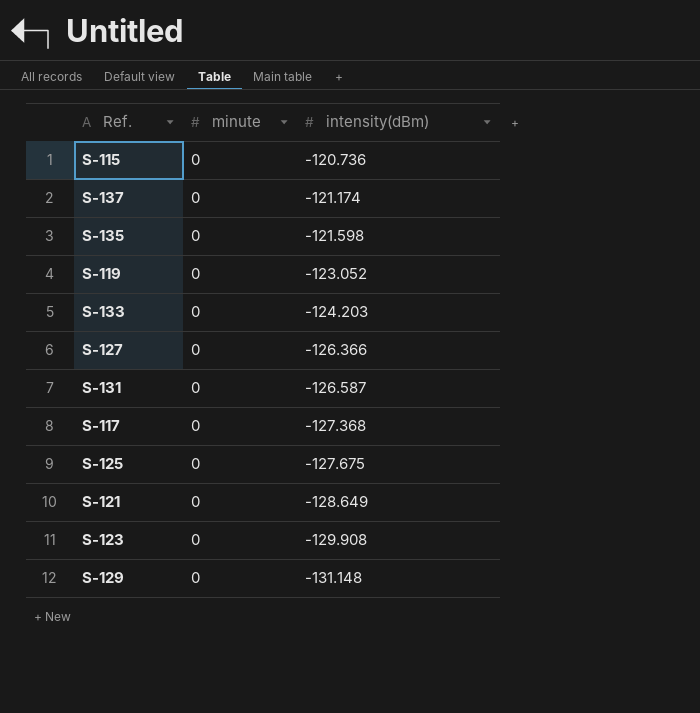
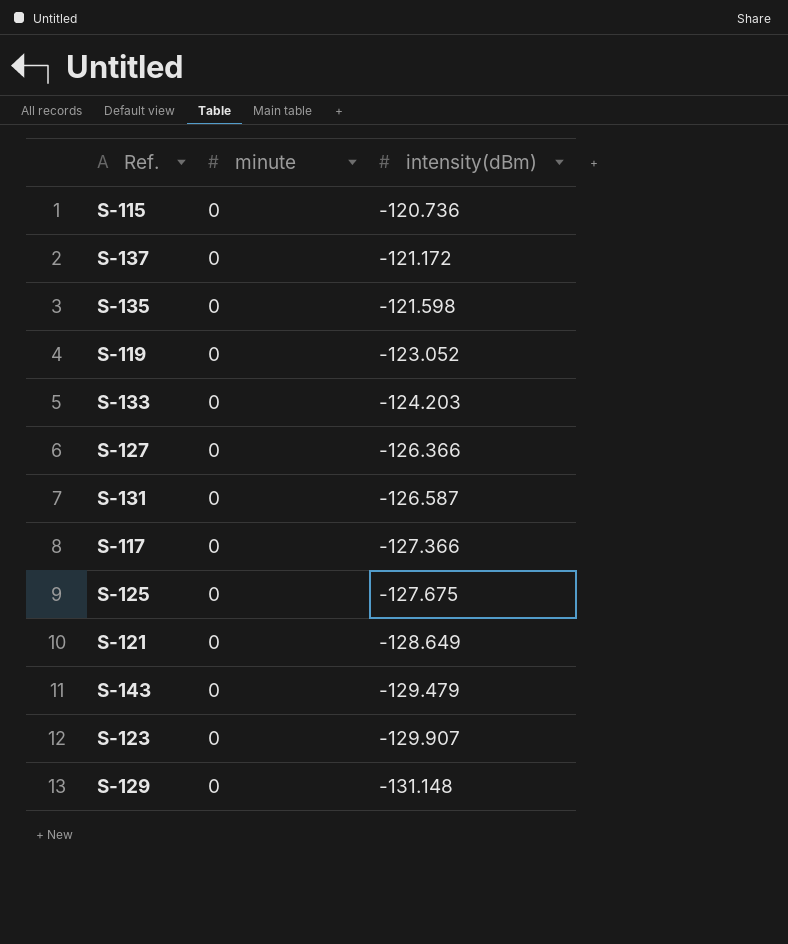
S-137 | intensity(dBm): -121.174 -> -121.172
S-117 | intensity(dBm): -127.368 -> -127.366
row S-143: none -> 0 | -129.479
S-123 | intensity(dBm): -129.908 -> -129.907

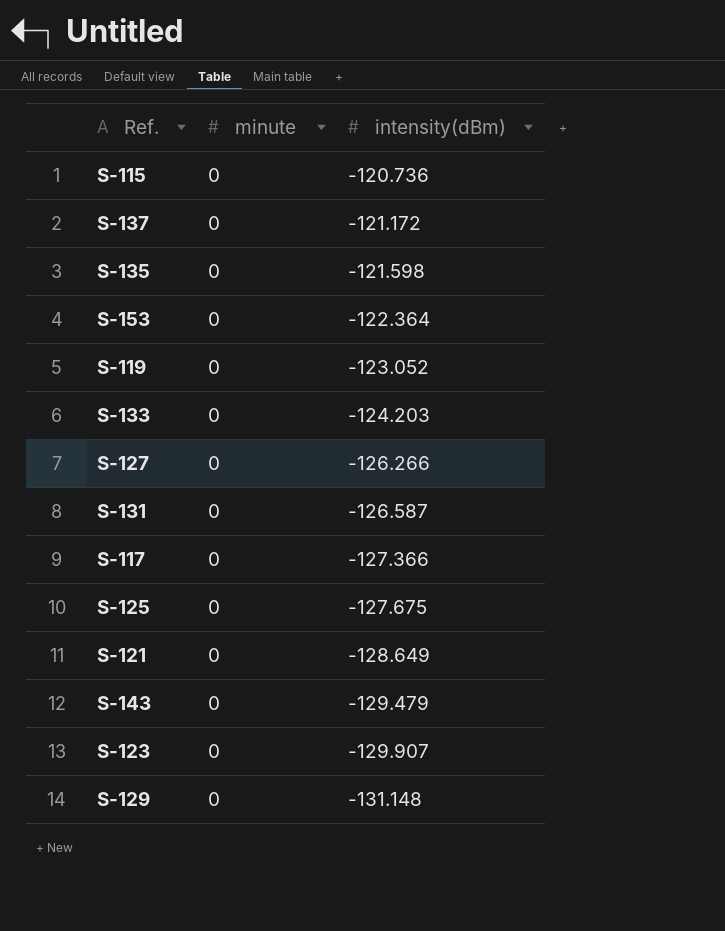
row S-153: none -> 0 | -122.364
S-127 | intensity(dBm): -126.366 -> -126.266

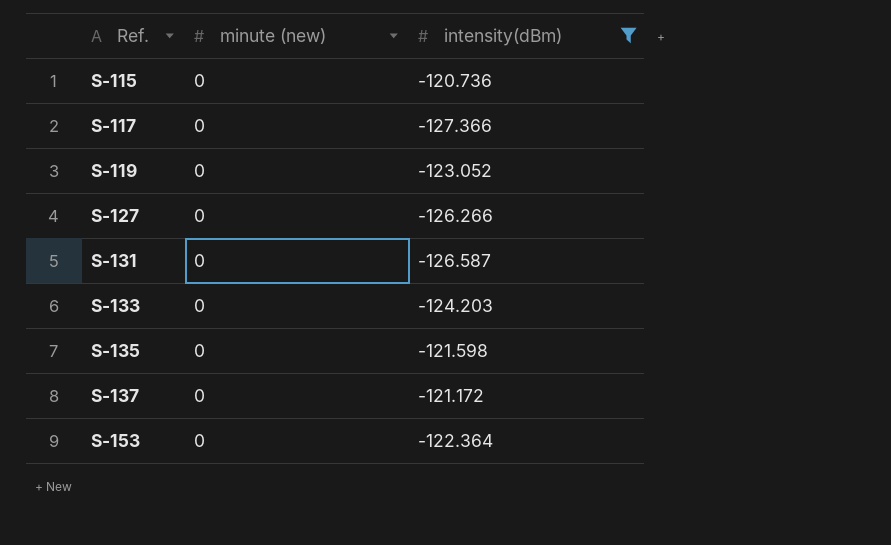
filter: none -> intensity(dBm) >= -127.366
row order: intensity(dBm) descending -> Ref. ascending
column name: minute -> minute (new)

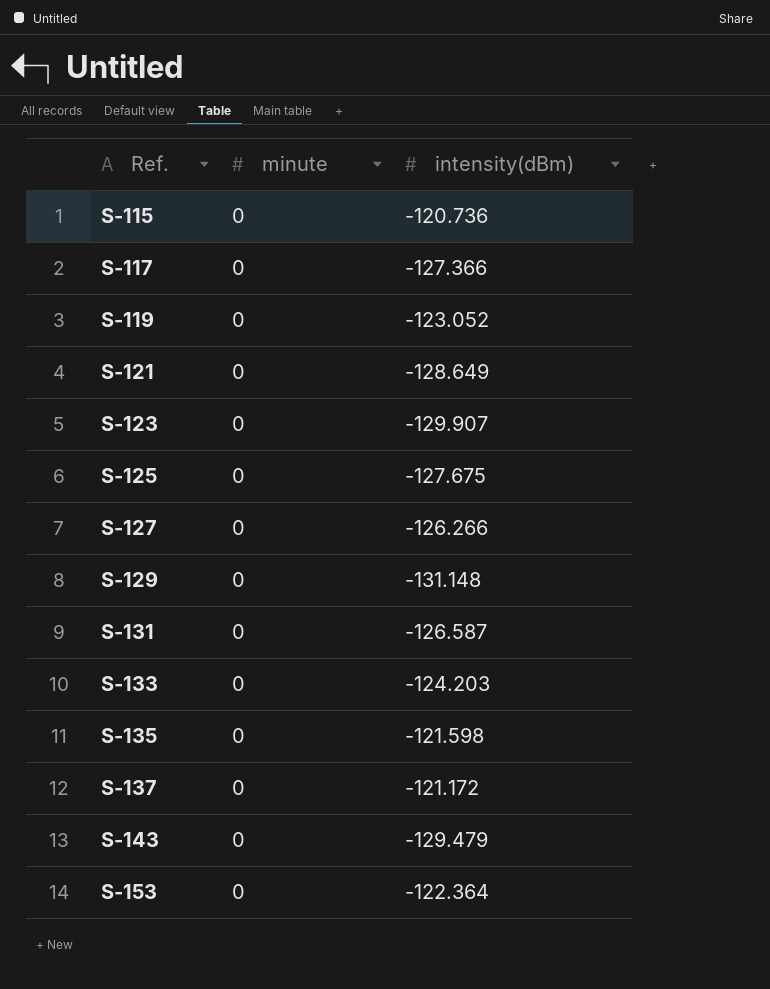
filter: intensity(dBm) >= -127.366 -> none
column name: minute (new) -> minute

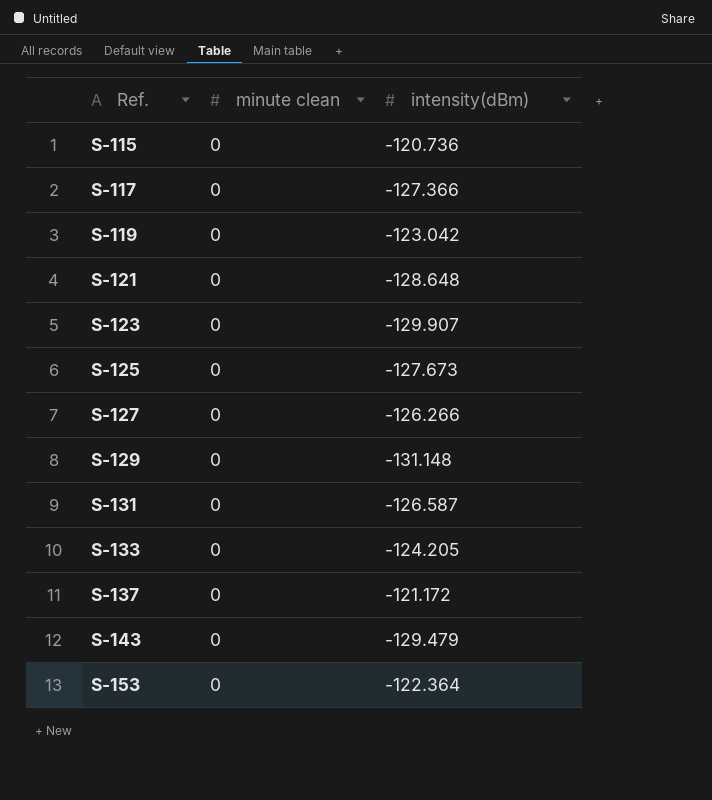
column name: minute -> minute clean
row S-135: 0 | -121.598 -> none
S-119 | intensity(dBm): -123.052 -> -123.042
S-121 | intensity(dBm): -128.649 -> -128.648
S-125 | intensity(dBm): -127.675 -> -127.673
S-133 | intensity(dBm): -124.203 -> -124.205

